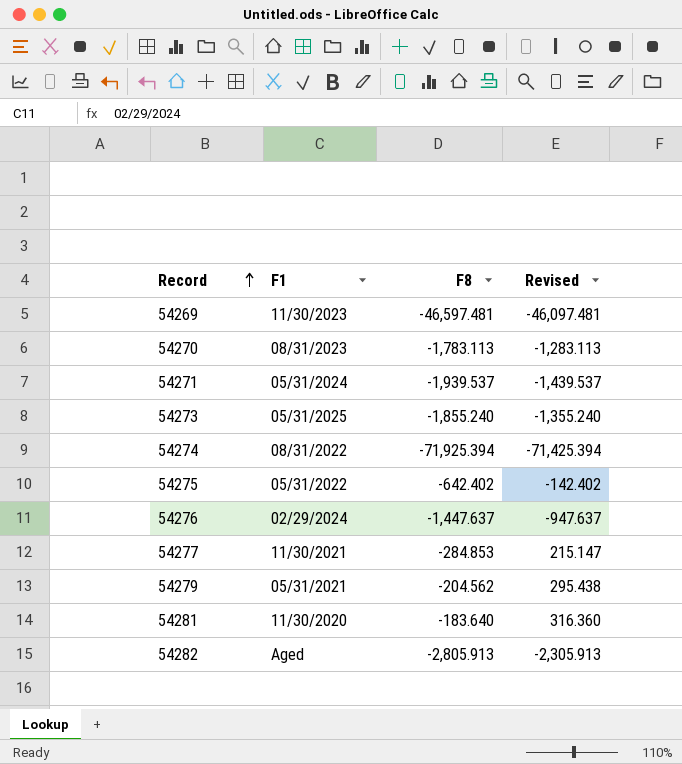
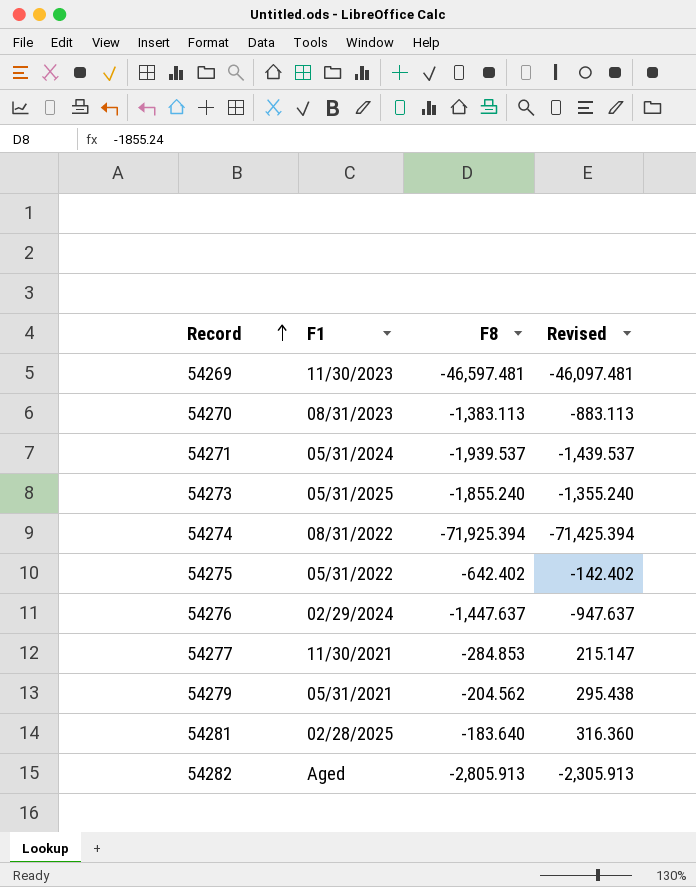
54270 | F8: -1,783.113 -> -1,383.113
54270 | Revised: -1,283.113 -> -883.113
54281 | F1: 11/30/2020 -> 02/28/2025

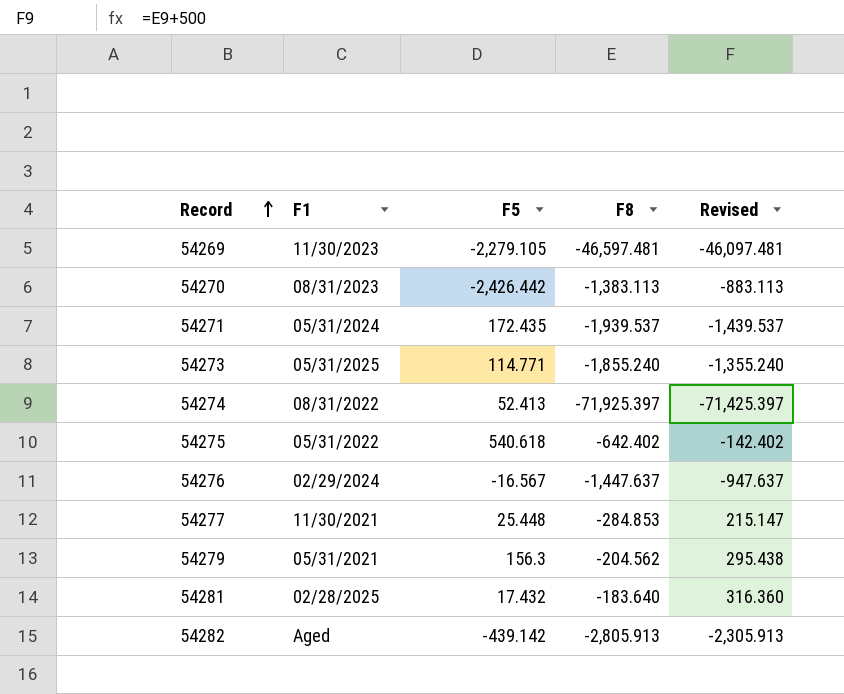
column F5 | position: none -> 3
54274 | F8: -71,925.394 -> -71,925.397
54274 | Revised: -71,425.394 -> -71,425.397

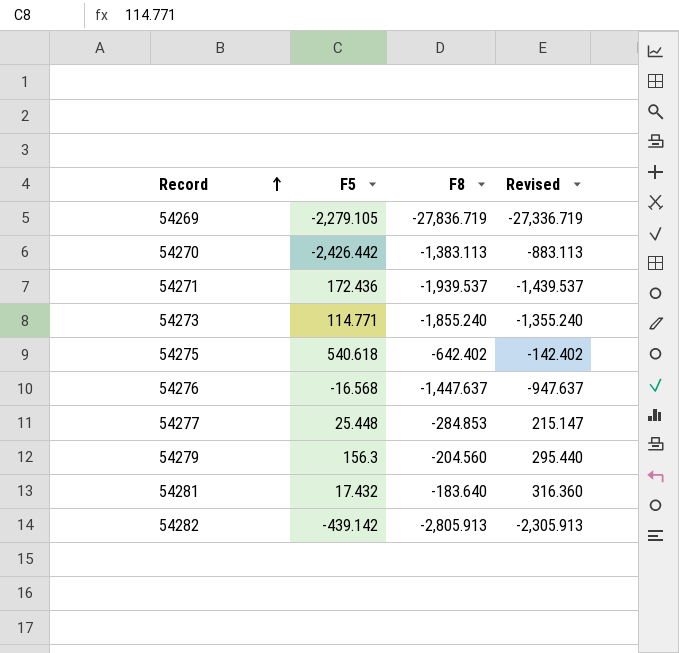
column F1 | position: 2 -> none
row 54274: 08/31/2022 | 52.413 | -71,925.397 | -71,425.397 -> none
54269 | F8: -46,597.481 -> -27,836.719
54269 | Revised: -46,097.481 -> -27,336.719
54271 | F5: 172.435 -> 172.436
54276 | F5: -16.567 -> -16.568
54279 | F8: -204.562 -> -204.560
54279 | Revised: 295.438 -> 295.440

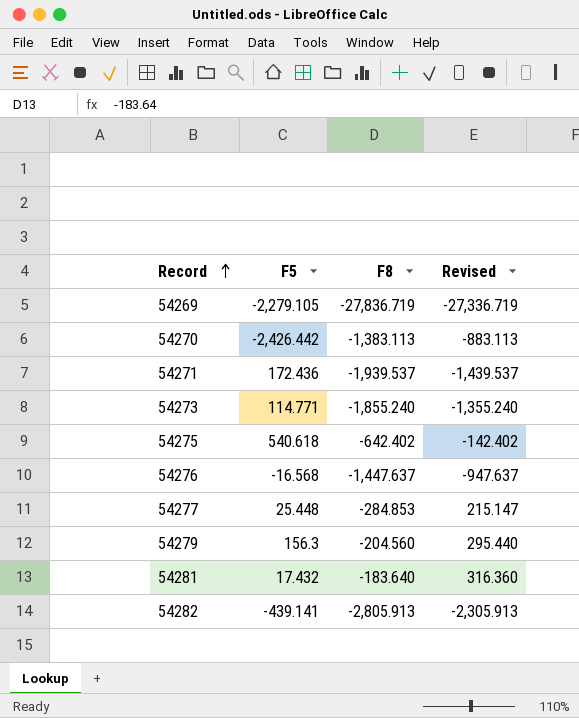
54282 | F5: -439.142 -> -439.141

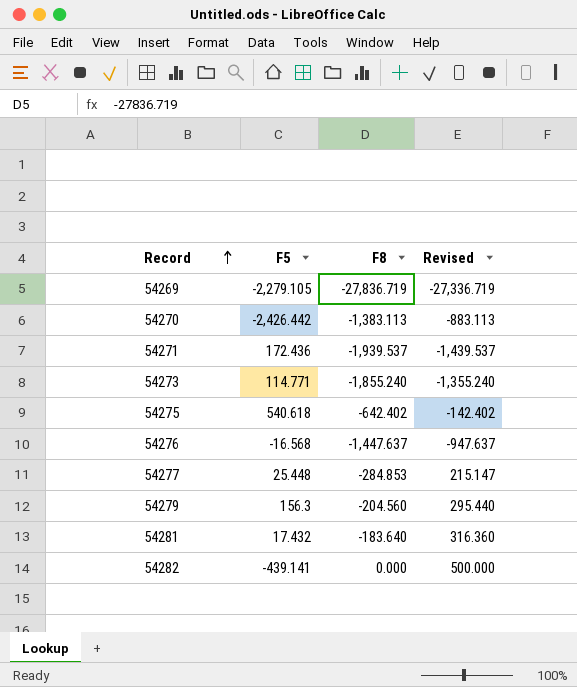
54282 | F8: -2,805.913 -> 0.000
54282 | Revised: -2,305.913 -> 500.000

